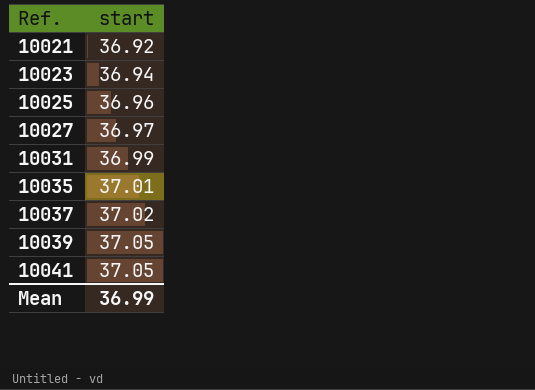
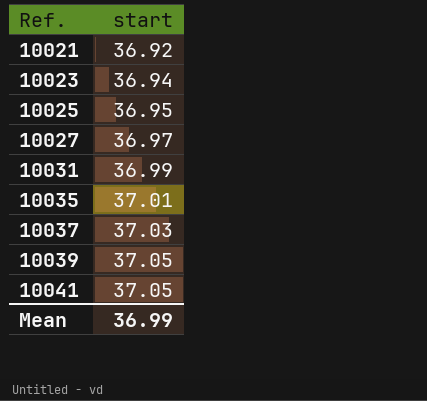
10025 | start: 36.96 -> 36.95
10037 | start: 37.02 -> 37.03

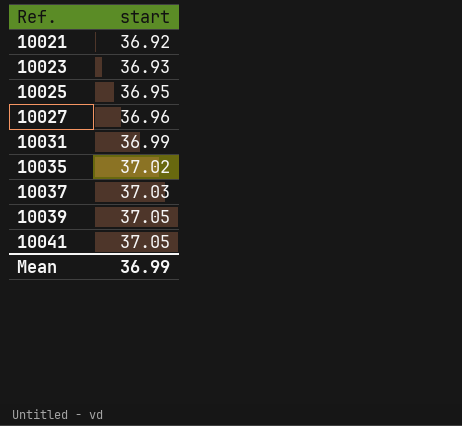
10023 | start: 36.94 -> 36.93
10027 | start: 36.97 -> 36.96
10035 | start: 37.01 -> 37.02

